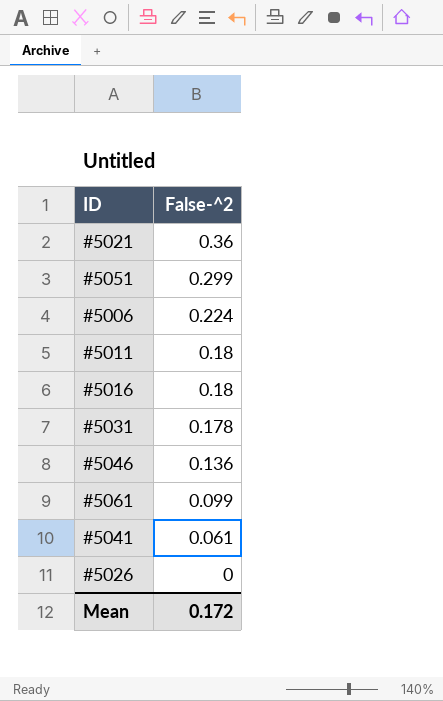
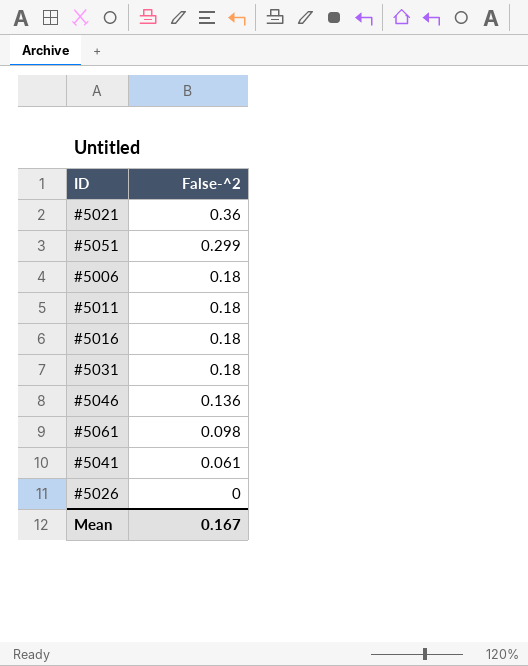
#5006 | False-^2: 0.224 -> 0.18
#5031 | False-^2: 0.178 -> 0.18
#5061 | False-^2: 0.099 -> 0.098
Mean | False-^2: 0.172 -> 0.167

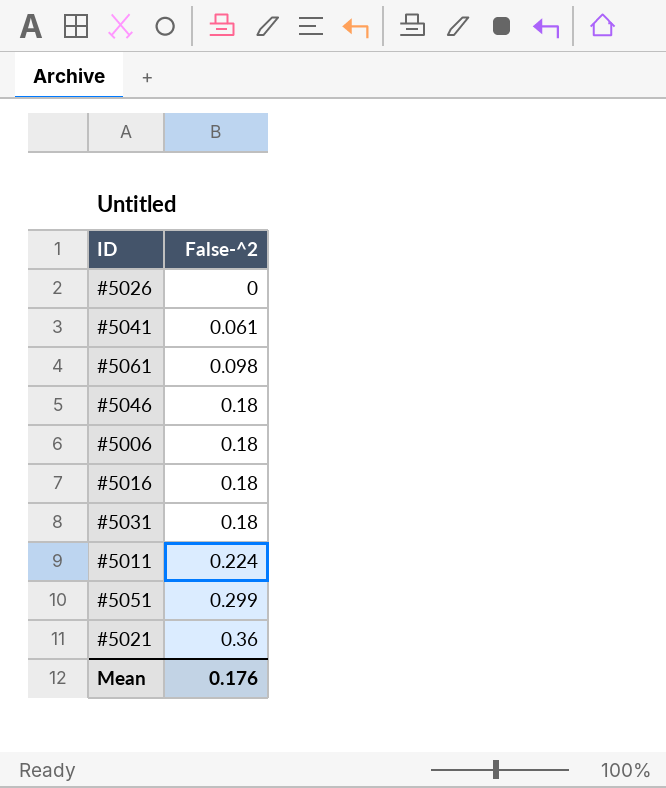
row order: False-^2 descending -> False-^2 ascending
#5046 | False-^2: 0.136 -> 0.18
#5011 | False-^2: 0.18 -> 0.224
Mean | False-^2: 0.167 -> 0.176

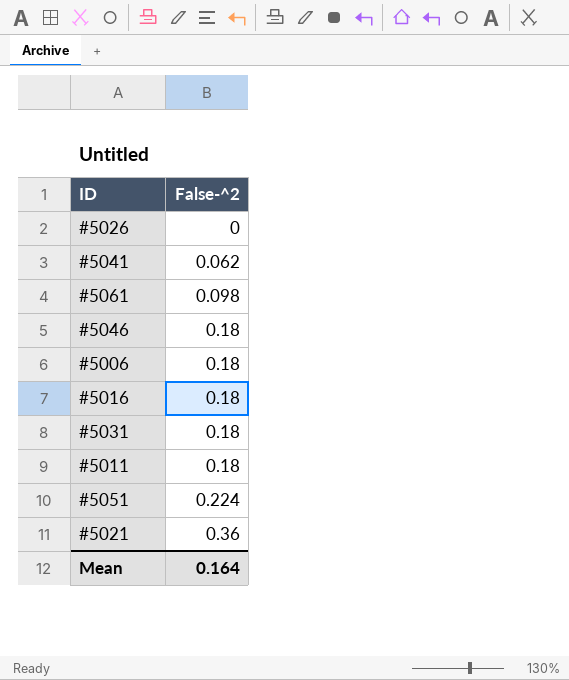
#5041 | False-^2: 0.061 -> 0.062
#5011 | False-^2: 0.224 -> 0.18
#5051 | False-^2: 0.299 -> 0.224
Mean | False-^2: 0.176 -> 0.164

